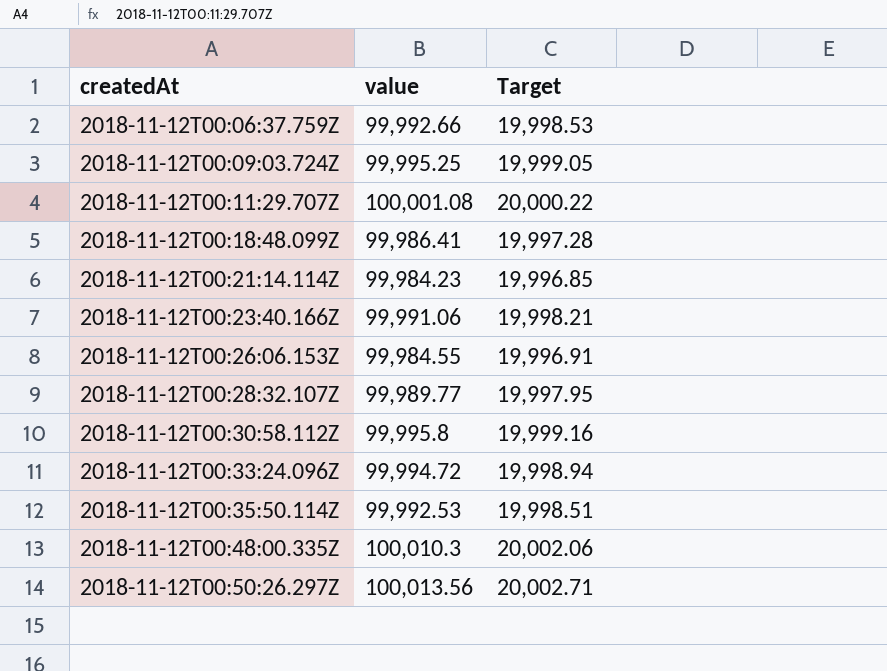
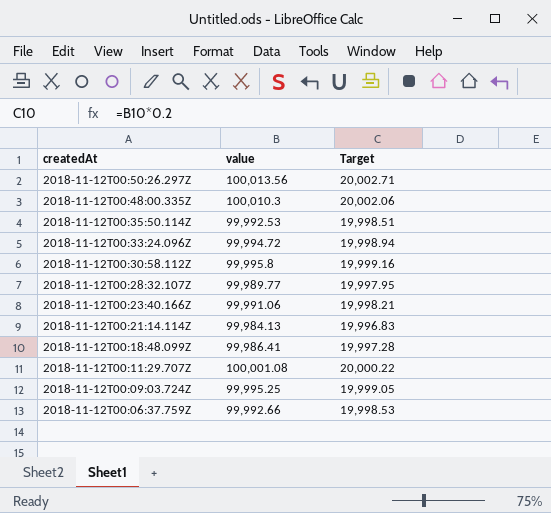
row order: createdAt ascending -> createdAt descending
row 2018-11-12T00:26:06.153Z: 99,984.55 | 19,996.91 -> none
2018-11-12T00:21:14.114Z | value: 99,984.23 -> 99,984.13
2018-11-12T00:21:14.114Z | Target: 19,996.85 -> 19,996.83

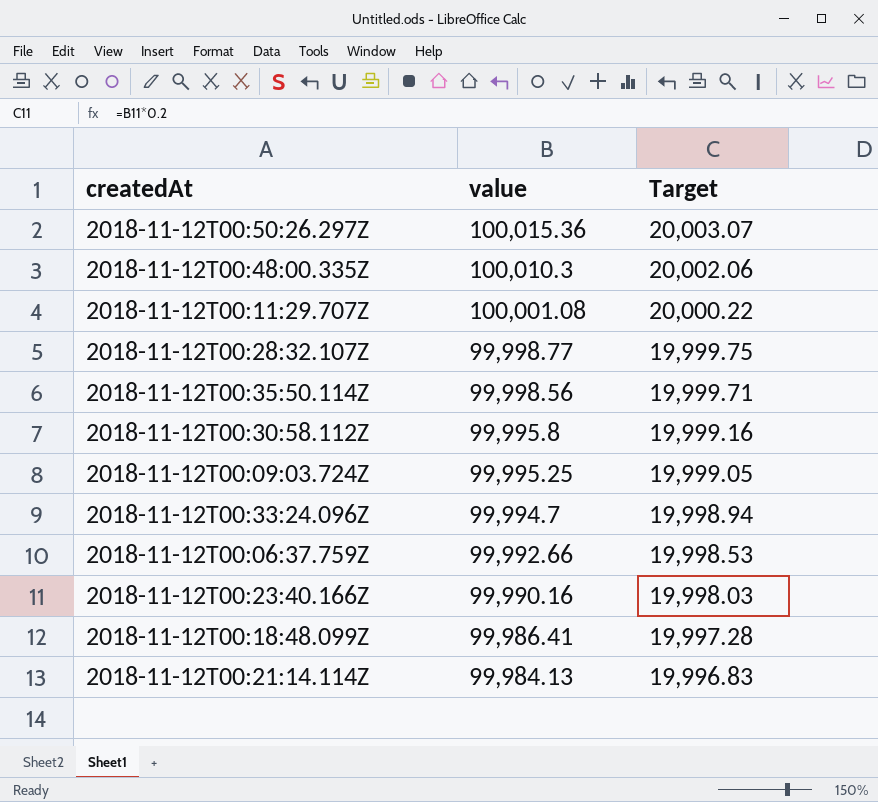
row order: createdAt descending -> value descending
2018-11-12T00:50:26.297Z | value: 100,013.56 -> 100,015.36
2018-11-12T00:50:26.297Z | Target: 20,002.71 -> 20,003.07
2018-11-12T00:28:32.107Z | value: 99,989.77 -> 99,998.77
2018-11-12T00:28:32.107Z | Target: 19,997.95 -> 19,999.75
2018-11-12T00:35:50.114Z | value: 99,992.53 -> 99,998.56
2018-11-12T00:35:50.114Z | Target: 19,998.51 -> 19,999.71
2018-11-12T00:33:24.096Z | value: 99,994.72 -> 99,994.7
2018-11-12T00:23:40.166Z | value: 99,991.06 -> 99,990.16
2018-11-12T00:23:40.166Z | Target: 19,998.21 -> 19,998.03

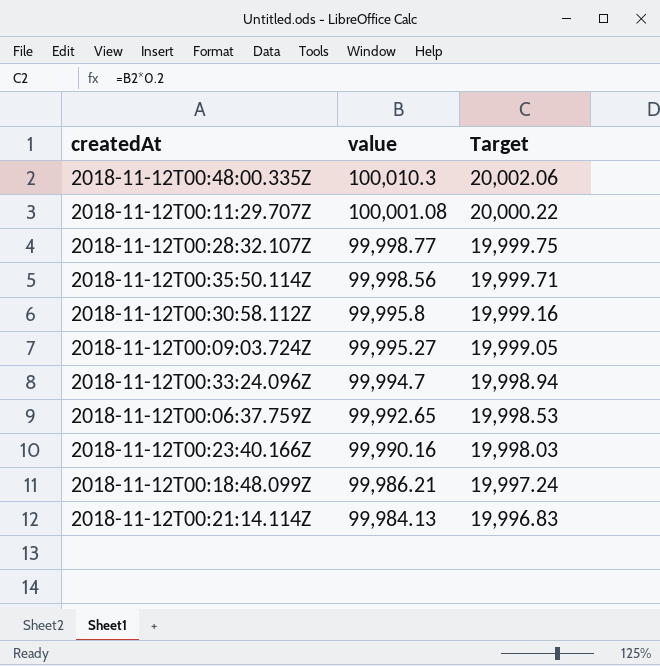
row 2018-11-12T00:50:26.297Z: 100,015.36 | 20,003.07 -> none
2018-11-12T00:09:03.724Z | value: 99,995.25 -> 99,995.27
2018-11-12T00:06:37.759Z | value: 99,992.66 -> 99,992.65
2018-11-12T00:18:48.099Z | value: 99,986.41 -> 99,986.21
2018-11-12T00:18:48.099Z | Target: 19,997.28 -> 19,997.24

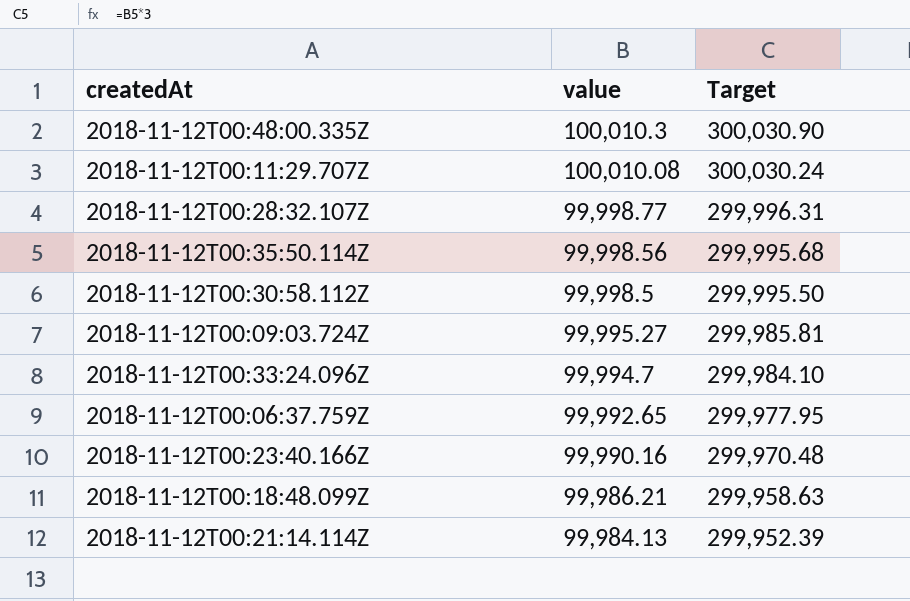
column Target | formula: [value] * 0.2 -> [value] * 3
2018-11-12T00:11:29.707Z | value: 100,001.08 -> 100,010.08
2018-11-12T00:30:58.112Z | value: 99,995.8 -> 99,998.5

